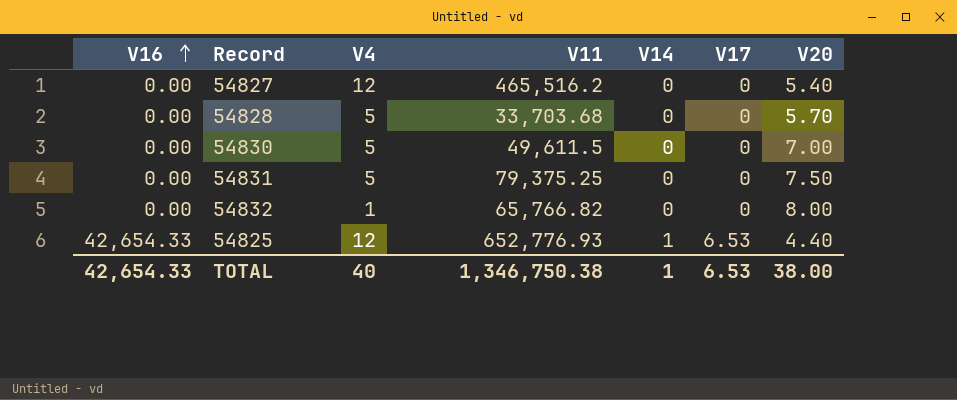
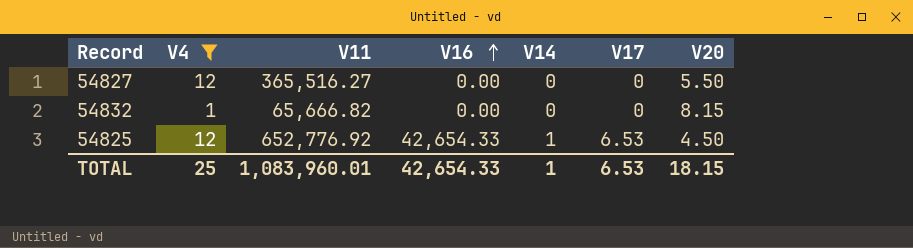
filter: none -> V4 != 5
column V16 | position: 1 -> 4
54827 | V11: 465,516.2 -> 365,516.27
54827 | V20: 5.40 -> 5.50
54832 | V11: 65,766.82 -> 65,666.82
54832 | V20: 8.00 -> 8.15
54825 | V11: 652,776.93 -> 652,776.92
54825 | V20: 4.40 -> 4.50
TOTAL | V4: 40 -> 25
TOTAL | V11: 1,346,750.38 -> 1,083,960.01
TOTAL | V20: 38.00 -> 18.15

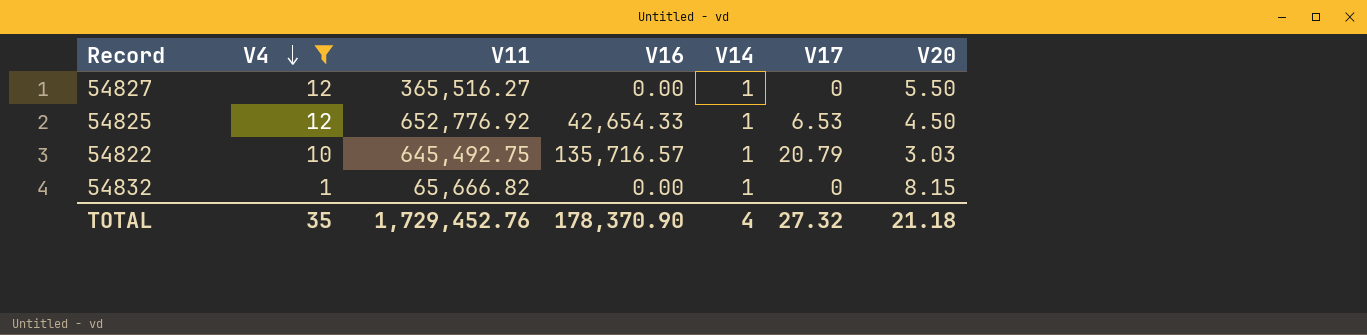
row order: V16 ascending -> V4 descending
54827 | V14: 0 -> 1
row 54822: none -> 10 | 645,492.75 | 135,716.57 | 1 | 20.79 | 3.03
54832 | V14: 0 -> 1
TOTAL | V4: 25 -> 35
TOTAL | V11: 1,083,960.01 -> 1,729,452.76
TOTAL | V16: 42,654.33 -> 178,370.90
TOTAL | V14: 1 -> 4
TOTAL | V17: 6.53 -> 27.32
TOTAL | V20: 18.15 -> 21.18

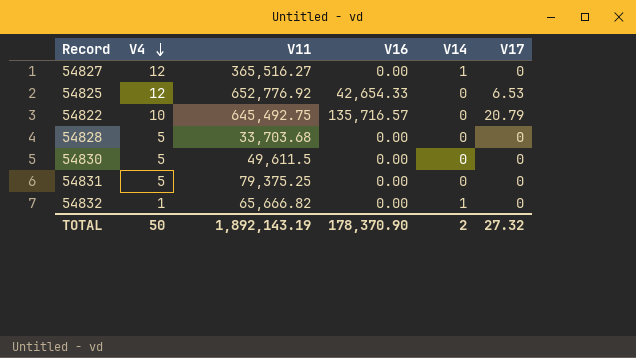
filter: V4 != 5 -> none
column V20 | position: 7 -> none
54825 | V14: 1 -> 0
54822 | V14: 1 -> 0
TOTAL | V4: 35 -> 50
TOTAL | V11: 1,729,452.76 -> 1,892,143.19
TOTAL | V14: 4 -> 2

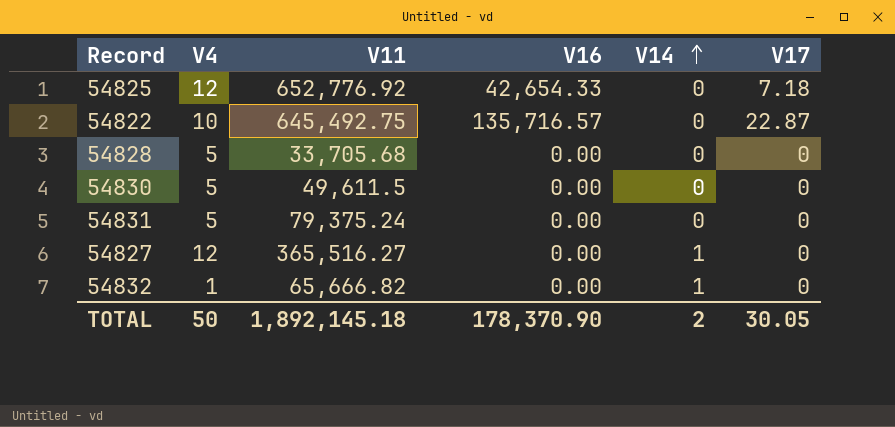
row order: V4 descending -> V14 ascending
54825 | V17: 6.53 -> 7.18
54822 | V17: 20.79 -> 22.87
54828 | V11: 33,703.68 -> 33,705.68
54831 | V11: 79,375.25 -> 79,375.24
TOTAL | V11: 1,892,143.19 -> 1,892,145.18
TOTAL | V17: 27.32 -> 30.05

